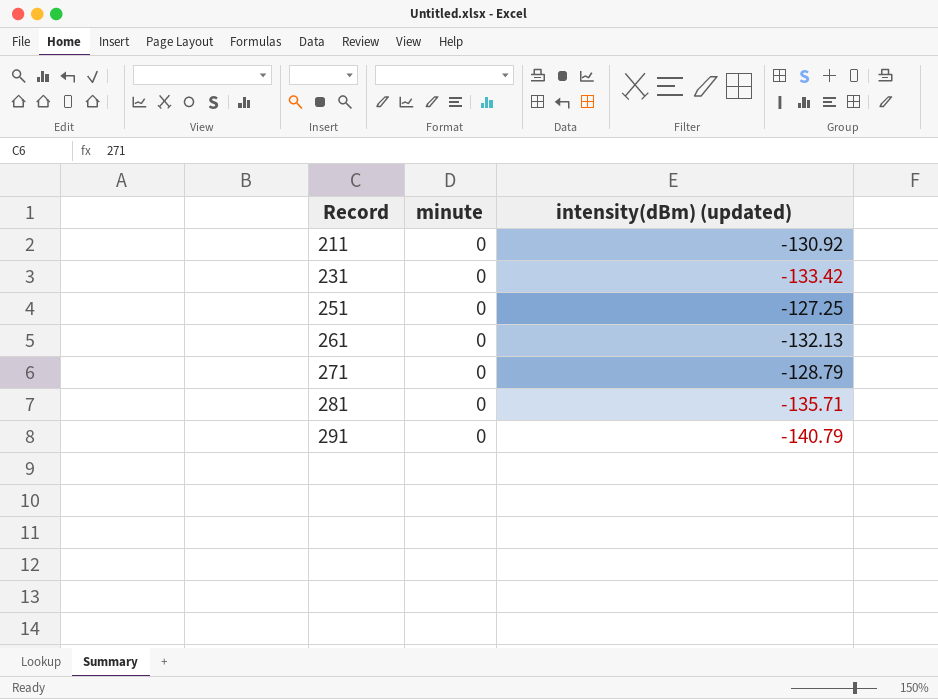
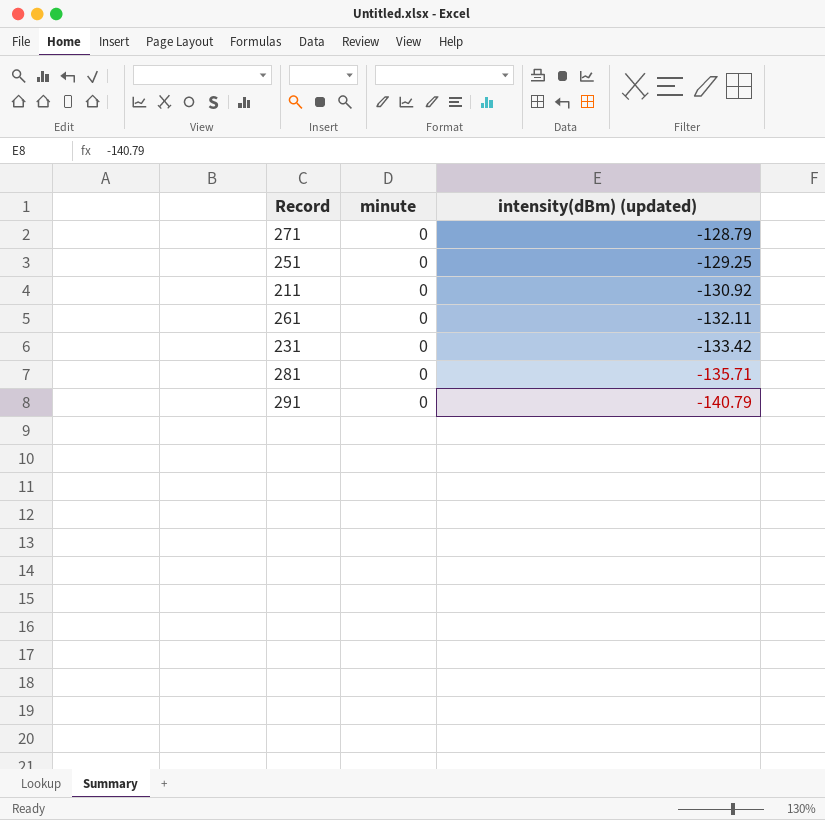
row order: Record ascending -> intensity(dBm) (updated) descending
251 | intensity(dBm) (updated): -127.25 -> -129.25
261 | intensity(dBm) (updated): -132.13 -> -132.11

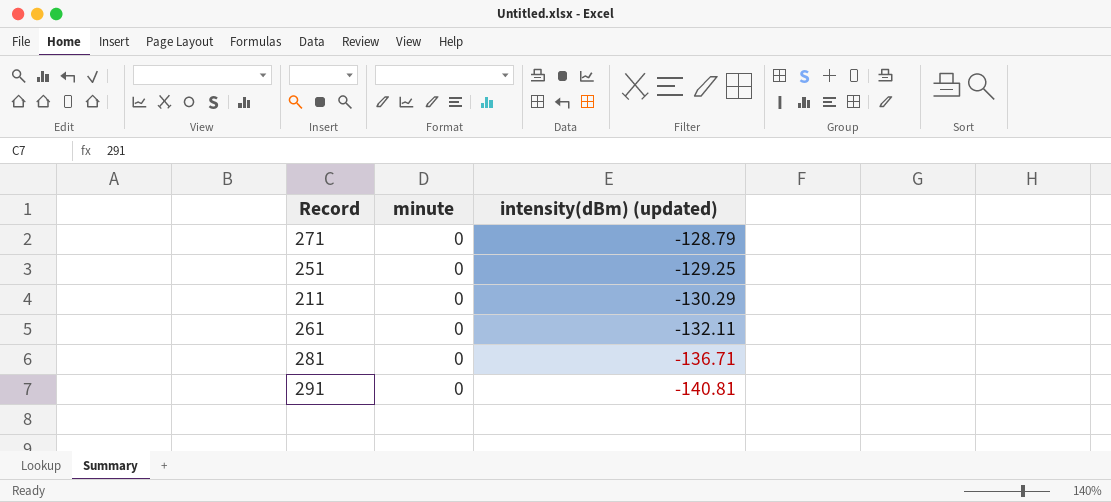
row 231: 0 | -133.42 -> none
211 | intensity(dBm) (updated): -130.92 -> -130.29
281 | intensity(dBm) (updated): -135.71 -> -136.71
291 | intensity(dBm) (updated): -140.79 -> -140.81

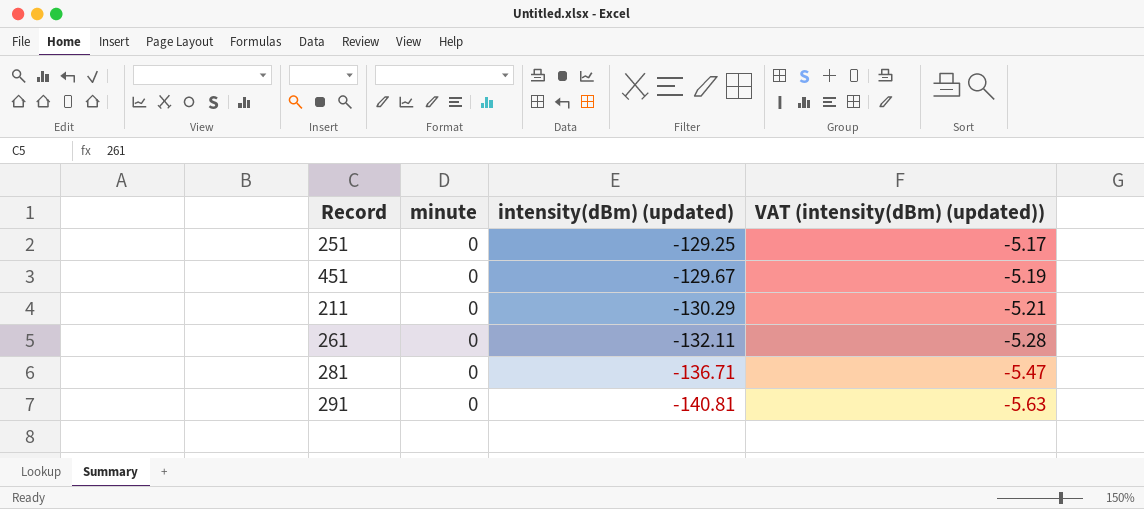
column VAT (intensity(dBm) (updated)) | formula: none -> [intensity(dBm) (updated)] * 0.04
row 271: 0 | -128.79 -> none
row 451: none -> 0 | -129.67 | -5.19

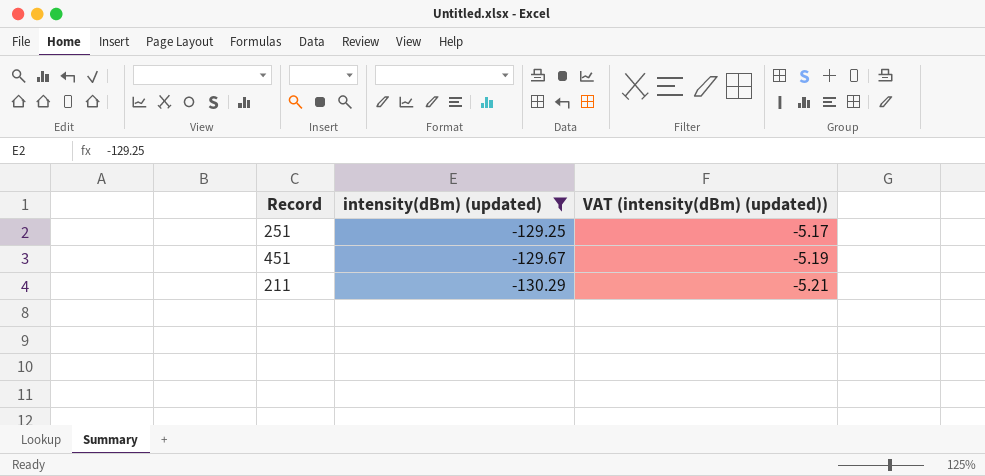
filter: none -> intensity(dBm) (updated) >= -130.29
column minute | position: 2 -> none

